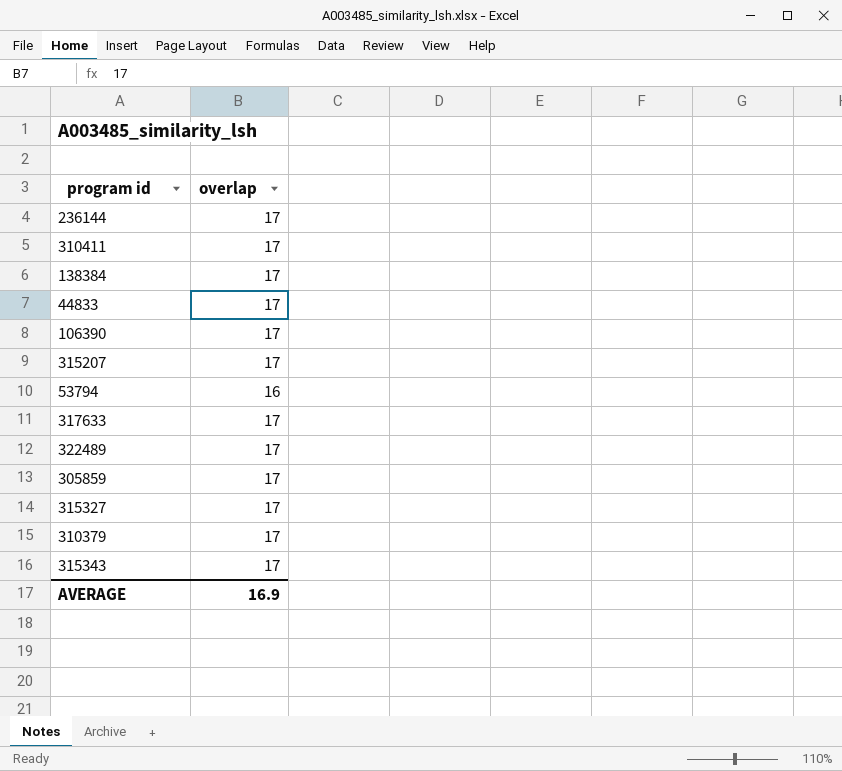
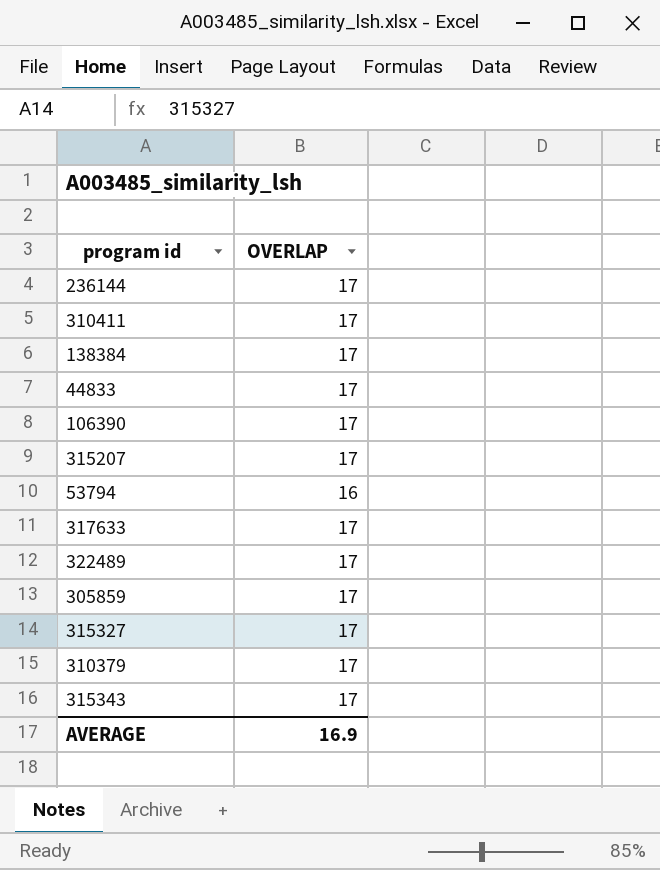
column name: overlap -> OVERLAP

